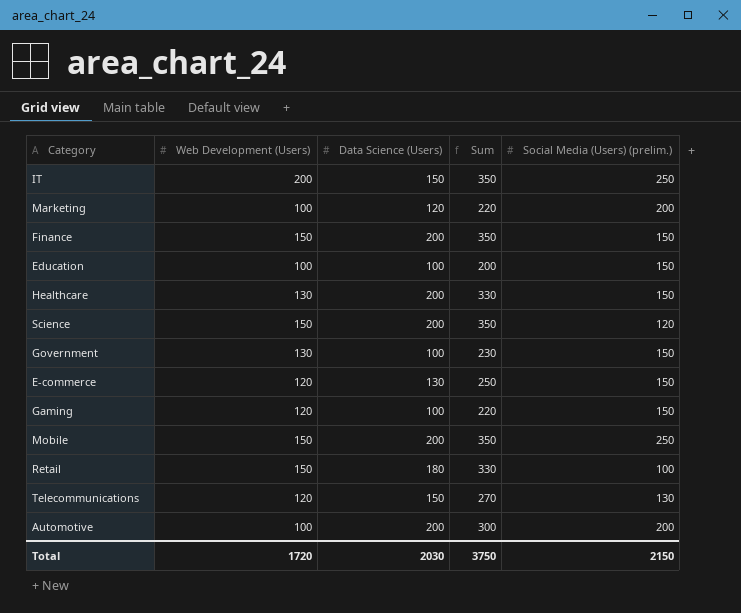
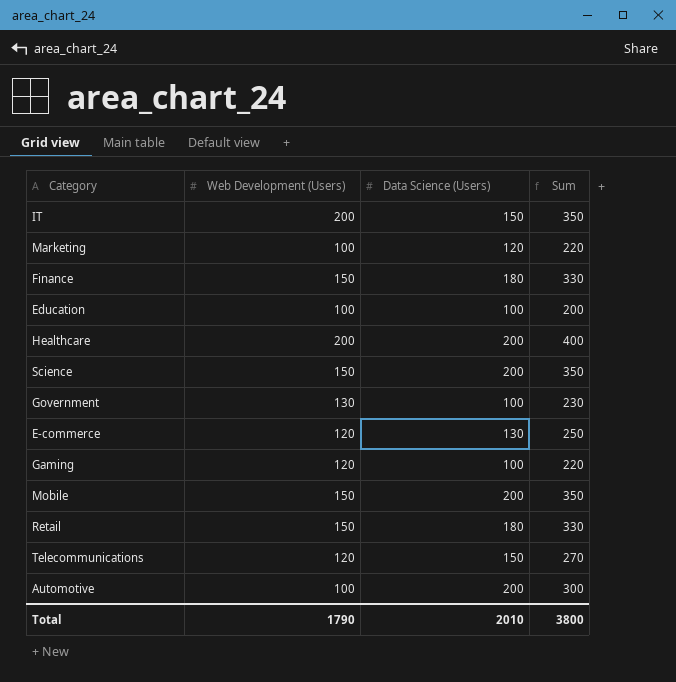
column Social Media (Users) (prelim.) | position: 5 -> none
Finance | Data Science (Users): 200 -> 180
Finance | Sum: 350 -> 330
Healthcare | Web Development (Users): 130 -> 200
Healthcare | Sum: 330 -> 400
Total | Web Development (Users): 1720 -> 1790
Total | Data Science (Users): 2030 -> 2010
Total | Sum: 3750 -> 3800

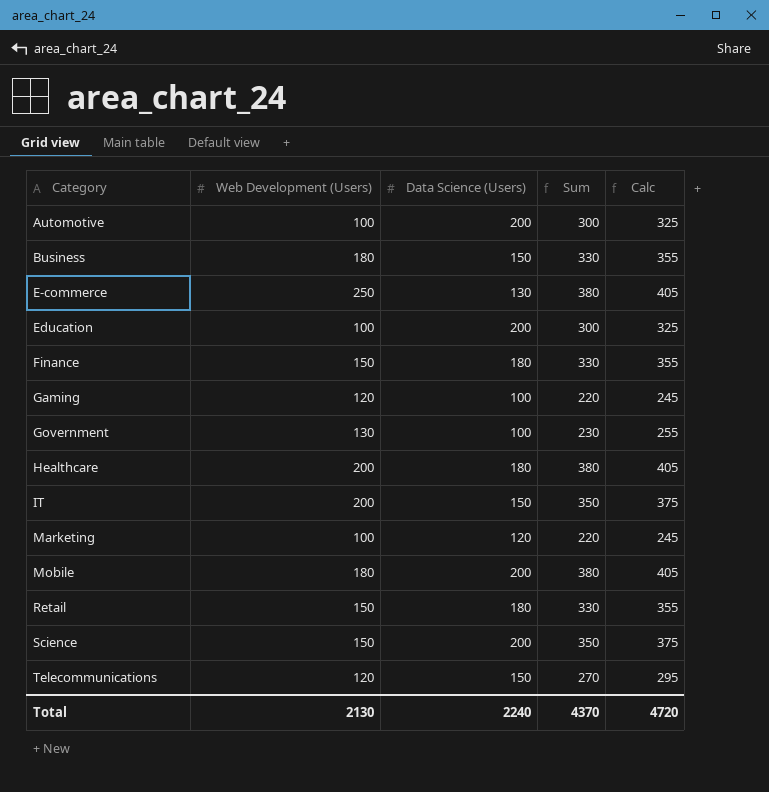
row order: none -> Category ascending
column Calc | formula: none -> [Sum] + 25
row Business: none -> 180 | 150 | 330 | 355
E-commerce | Web Development (Users): 120 -> 250
E-commerce | Sum: 250 -> 380
Education | Data Science (Users): 100 -> 200
Education | Sum: 200 -> 300
Healthcare | Data Science (Users): 200 -> 180
Healthcare | Sum: 400 -> 380
Mobile | Web Development (Users): 150 -> 180
Mobile | Sum: 350 -> 380
Total | Web Development (Users): 1790 -> 2130
Total | Data Science (Users): 2010 -> 2240
Total | Sum: 3800 -> 4370

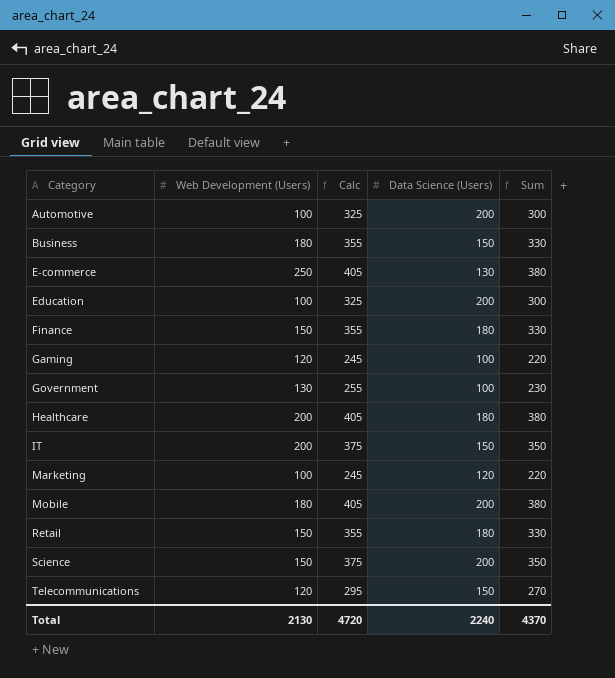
column Calc | position: 5 -> 3

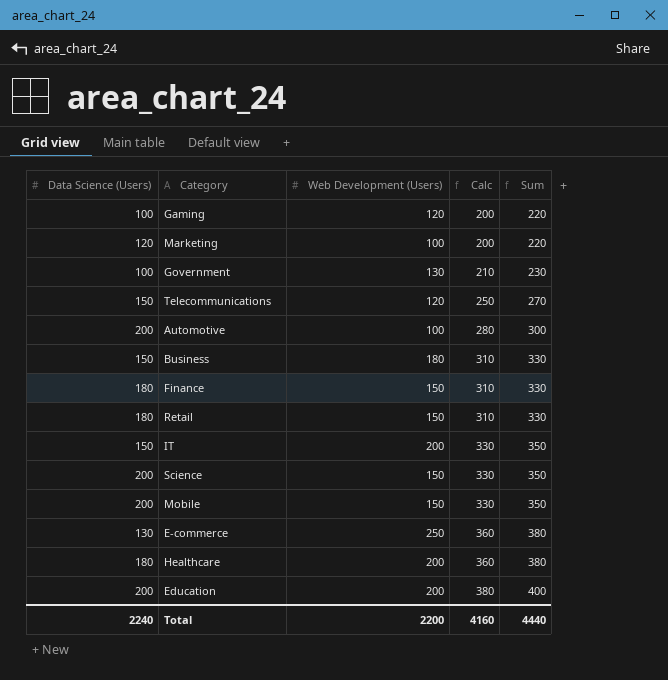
row order: Category ascending -> Calc ascending
column Data Science (Users) | position: 4 -> 1
column Calc | formula: [Sum] + 25 -> [Sum] - 20
Mobile | Web Development (Users): 180 -> 150
Mobile | Sum: 380 -> 350
Education | Web Development (Users): 100 -> 200
Education | Sum: 300 -> 400
Total | Web Development (Users): 2130 -> 2200
Total | Calc: 4720 -> 4160
Total | Sum: 4370 -> 4440

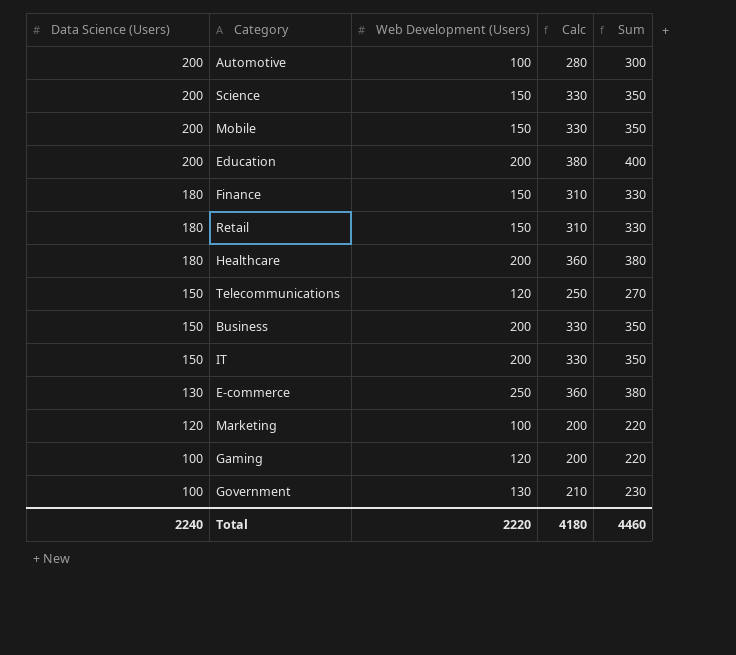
row order: Calc ascending -> Data Science (Users) descending
Business | Web Development (Users): 180 -> 200
Business | Calc: 310 -> 330
Business | Sum: 330 -> 350
Total | Web Development (Users): 2200 -> 2220
Total | Calc: 4160 -> 4180
Total | Sum: 4440 -> 4460

